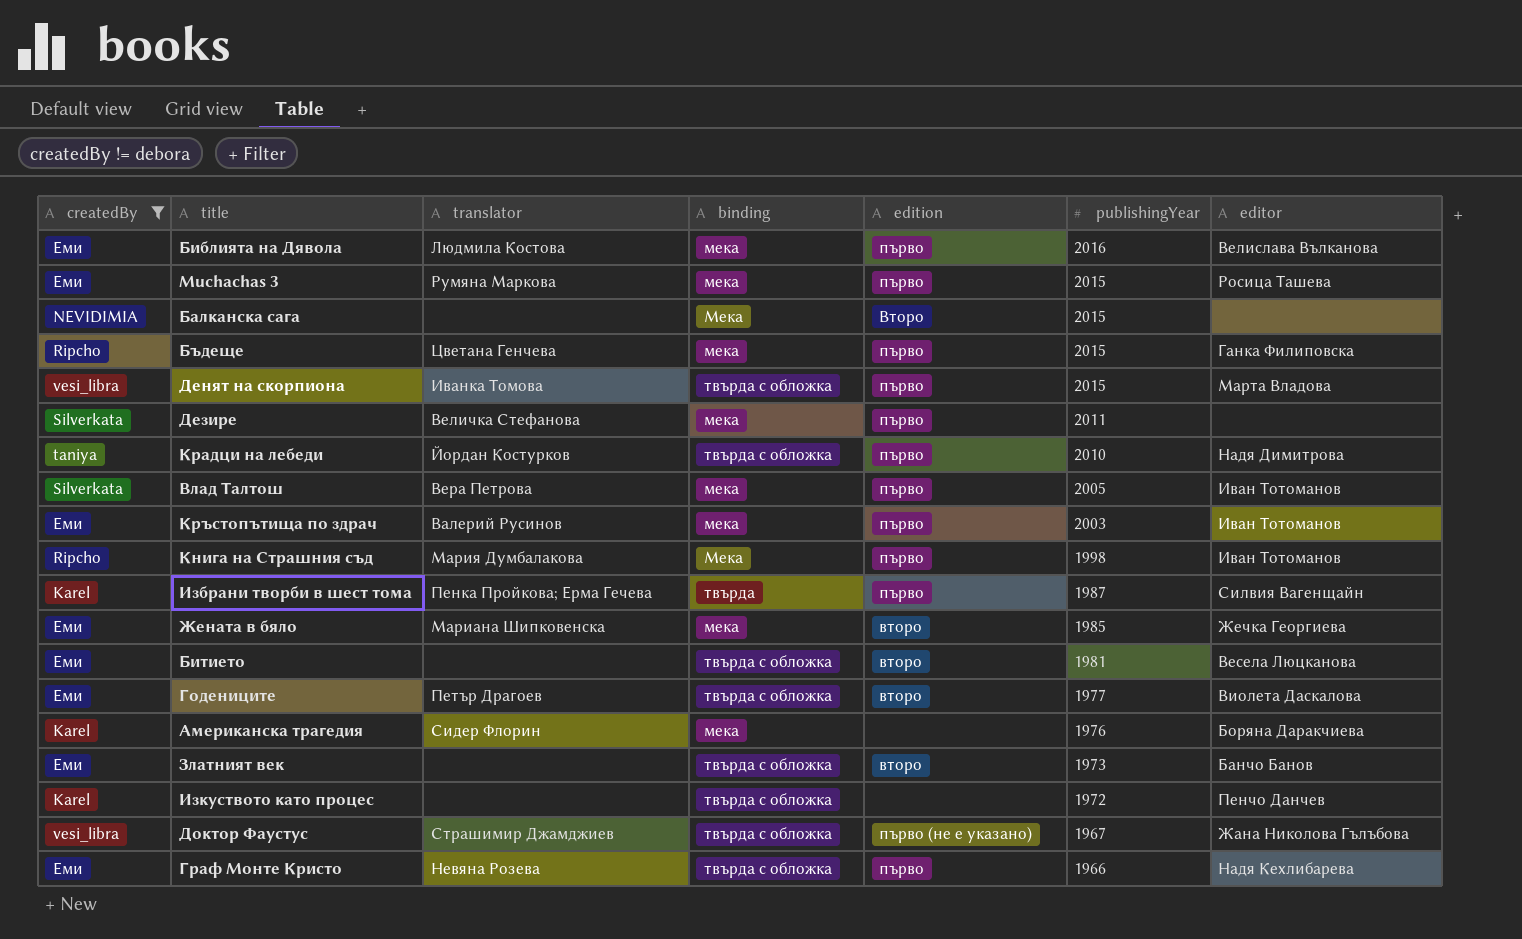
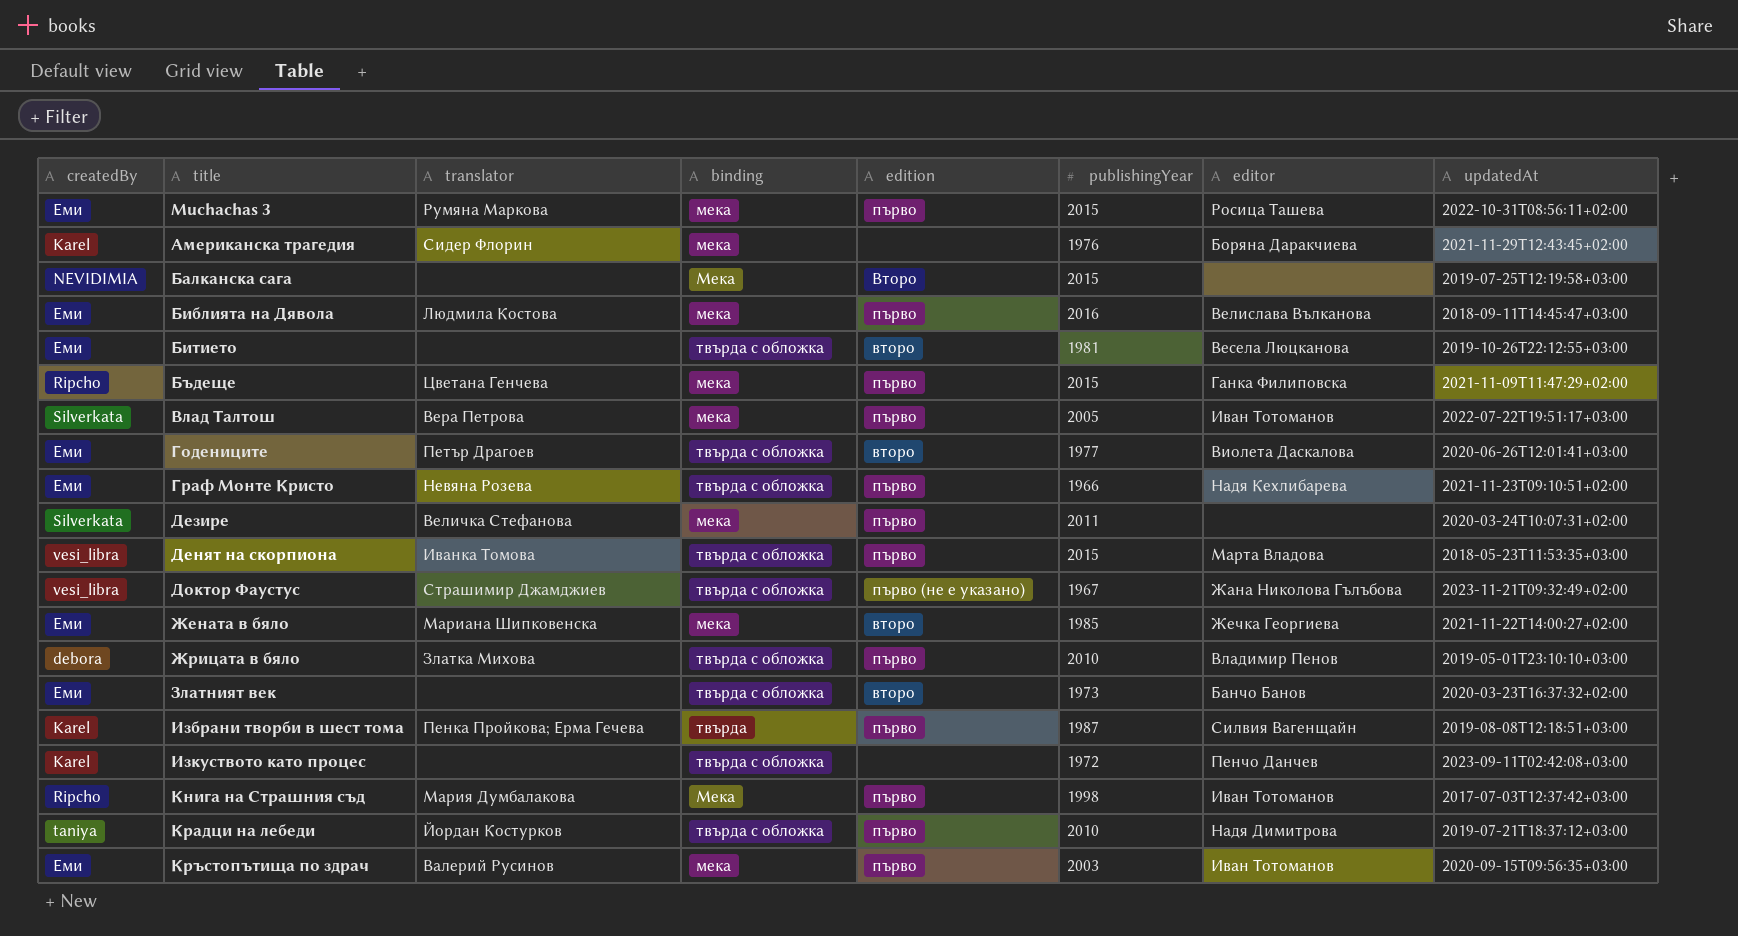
filter: createdBy != debora -> none
row order: publishingYear descending -> title ascending
column updatedAt | position: none -> 8

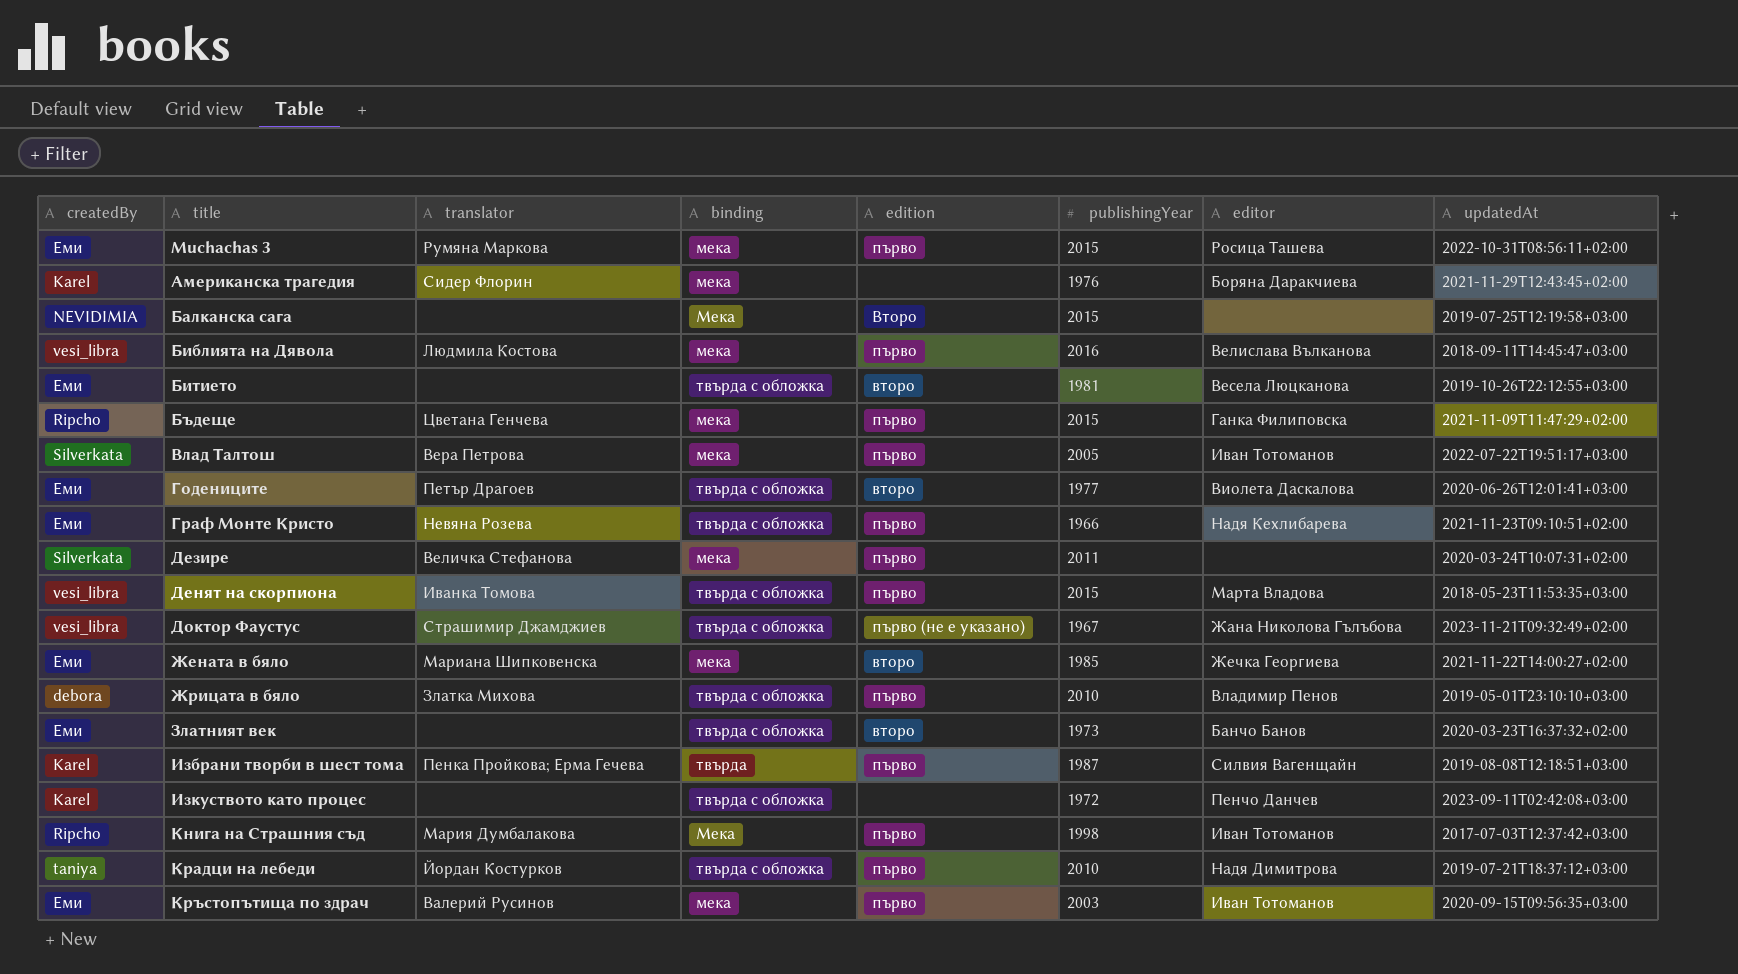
Библията на Дявола | createdBy: Еми -> vesi_libra

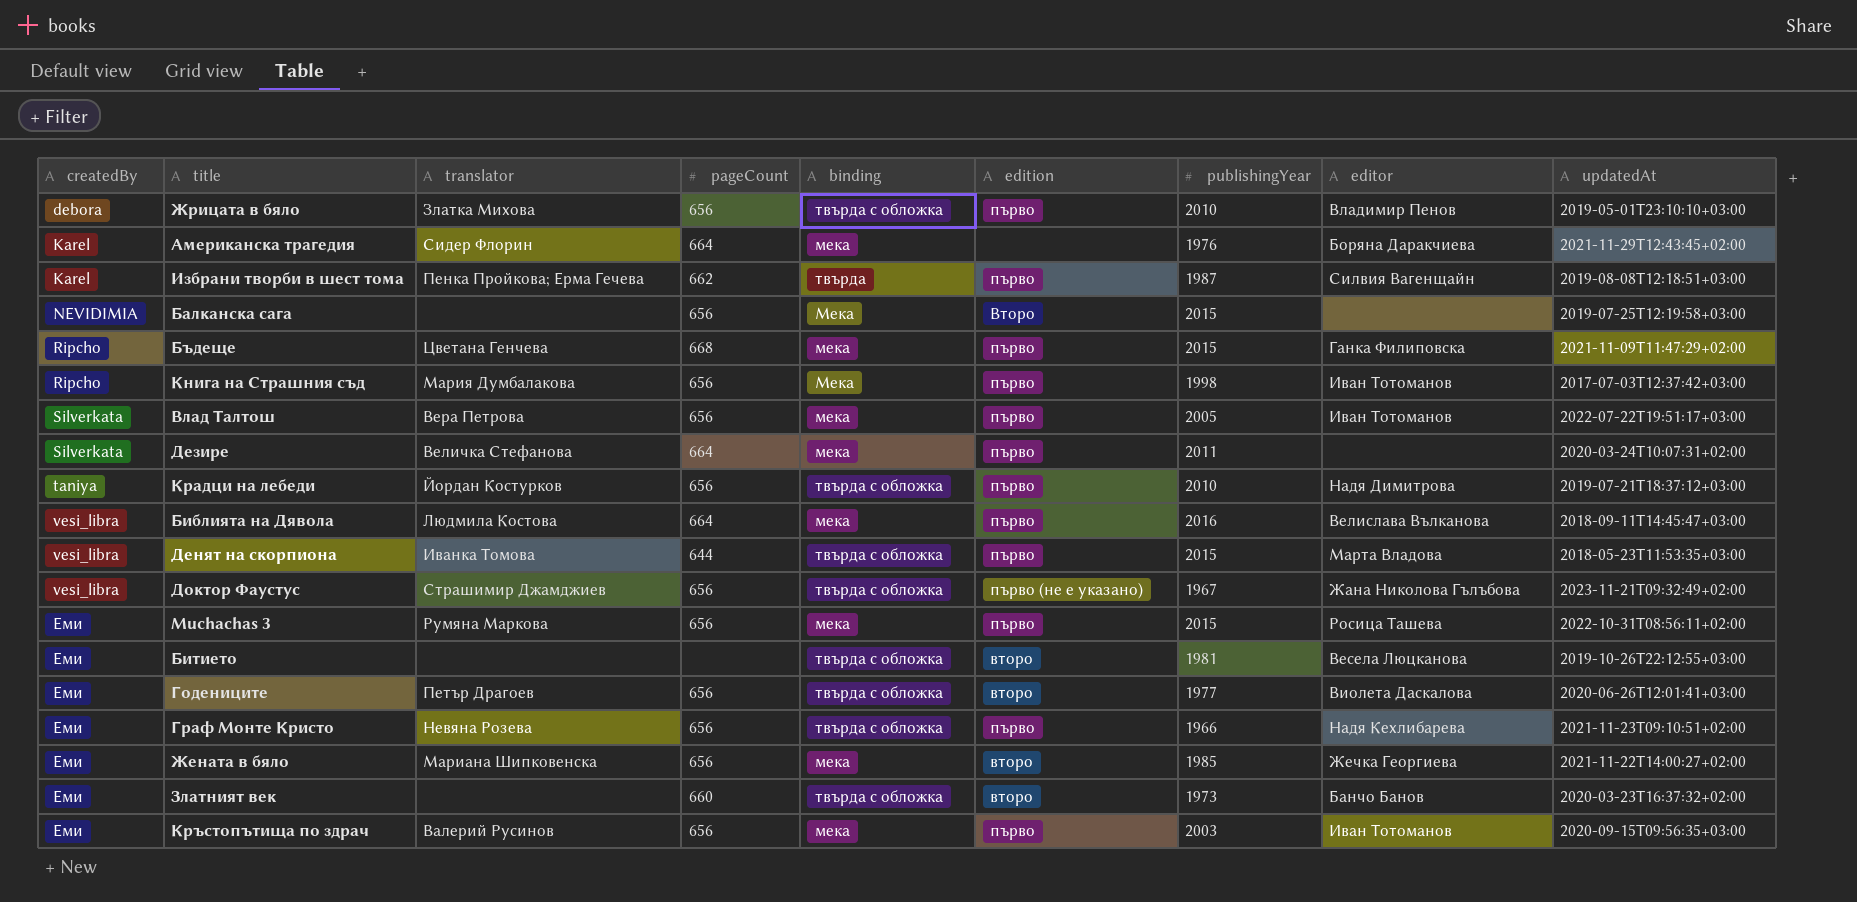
row order: title ascending -> createdBy ascending
column pageCount | position: none -> 4
row Изкуството като процес: Karel | none | твърда с обложка | none | 1972 | Пенчо Данчев | 2023-09-11T02:42:08+03:00 -> none

